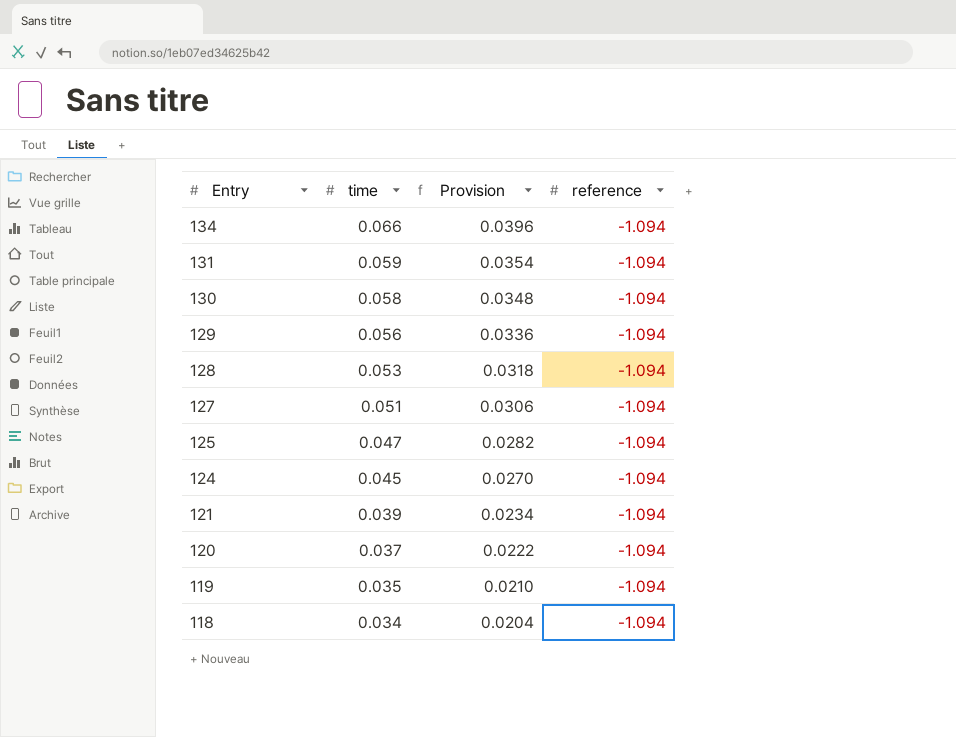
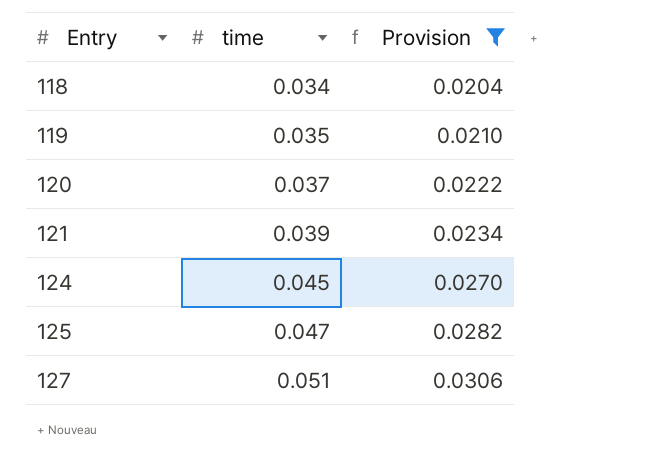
filter: none -> Provision <= 0.0306
row order: Entry descending -> Entry ascending
column reference | position: 4 -> none

